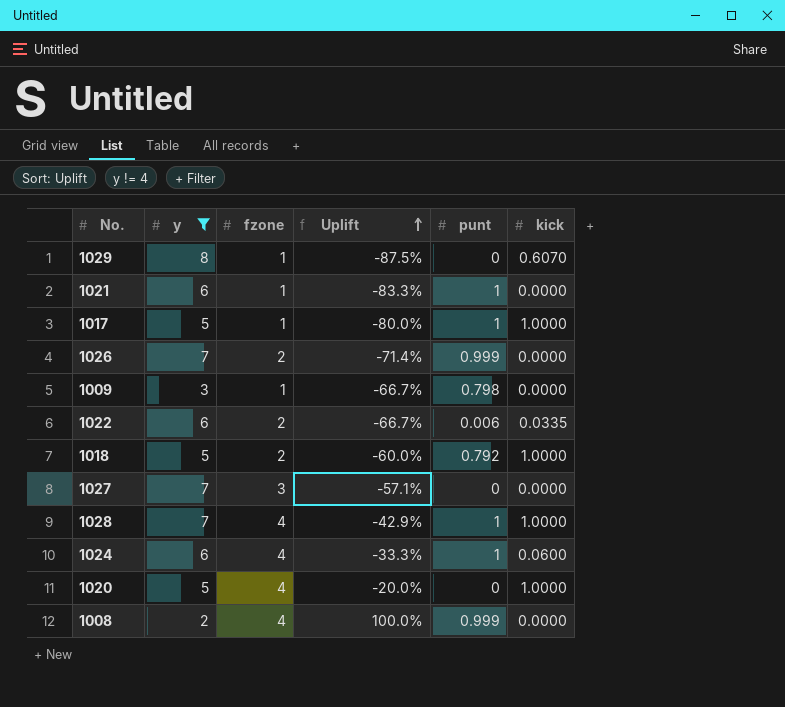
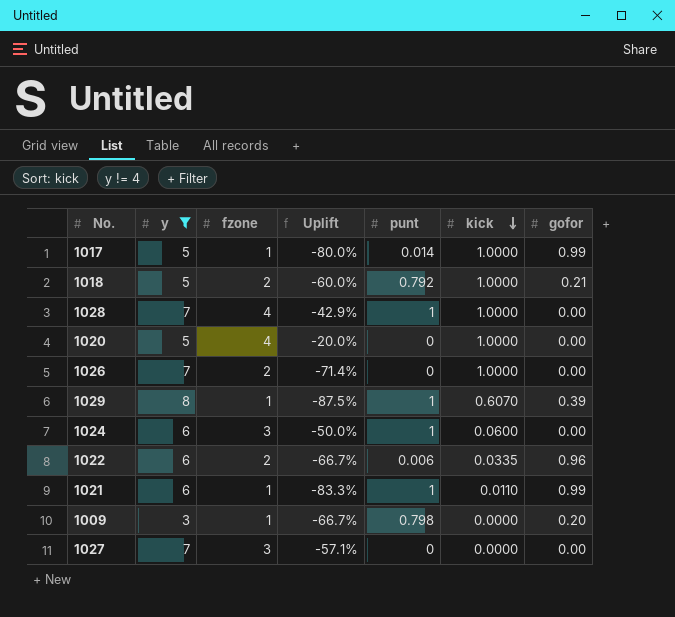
row order: Uplift ascending -> kick descending
column gofor | position: none -> 7
row 1008: 2 | 4 | 100.0% | 0.999 | 0.0000 -> none
1017 | punt: 1 -> 0.014
1026 | punt: 0.999 -> 0
1026 | kick: 0.0000 -> 1.0000
1029 | punt: 0 -> 1
1024 | fzone: 4 -> 3
1024 | Uplift: -33.3% -> -50.0%
1021 | kick: 0.0000 -> 0.0110

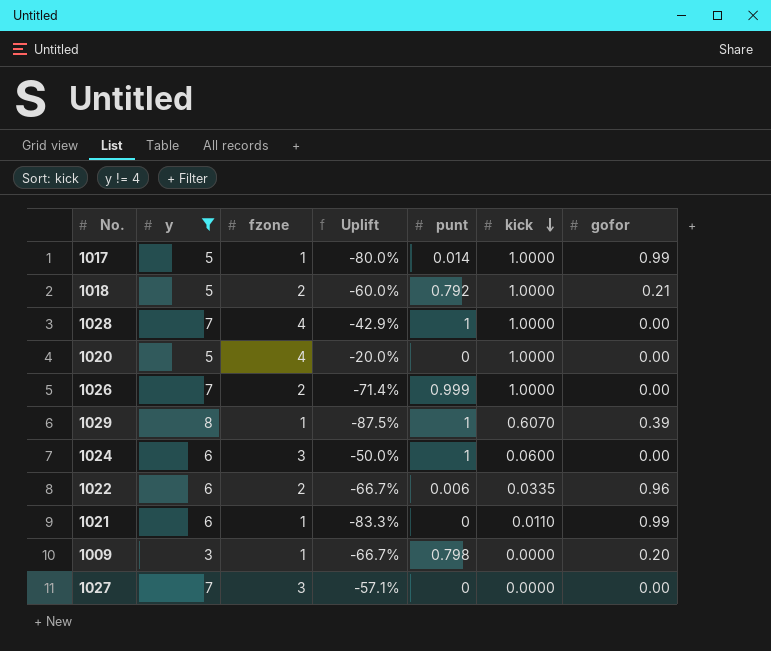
1026 | punt: 0 -> 0.999
1021 | punt: 1 -> 0

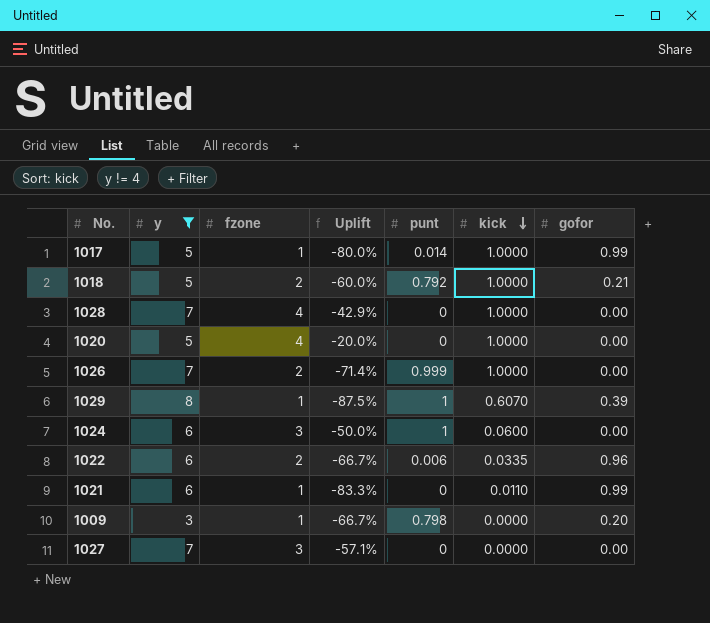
1028 | punt: 1 -> 0

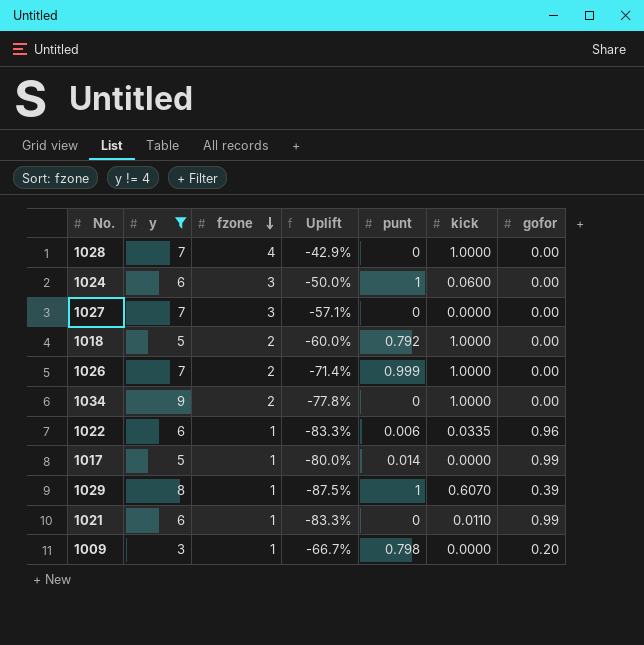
row order: kick descending -> fzone descending
row 1020: 5 | 4 | -20.0% | 0 | 1.0000 | 0.00 -> none
1018 | gofor: 0.21 -> 0.00
row 1034: none -> 9 | 2 | -77.8% | 0 | 1.0000 | 0.00
1022 | fzone: 2 -> 1
1022 | Uplift: -66.7% -> -83.3%
1017 | kick: 1.0000 -> 0.0000

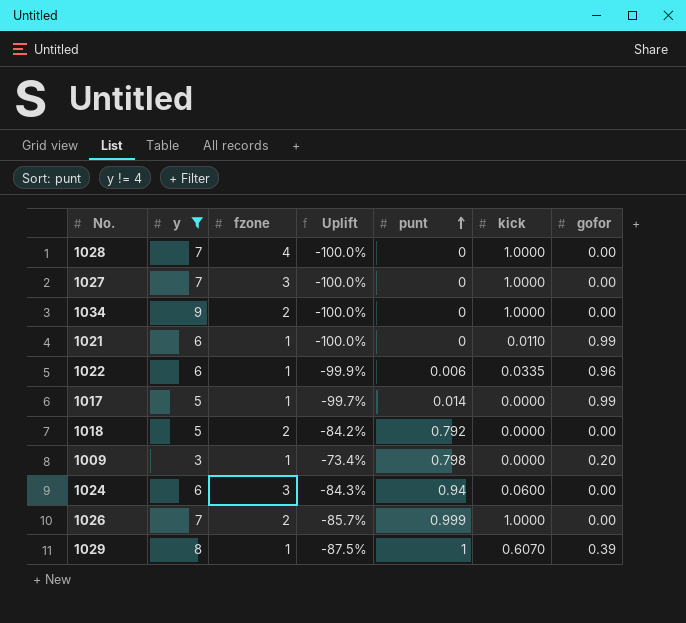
row order: fzone descending -> punt ascending
column Uplift | formula: ([fzone] - [y]) / [y] -> ([punt] - [y]) / [y]
1027 | kick: 0.0000 -> 1.0000
1018 | kick: 1.0000 -> 0.0000
1024 | punt: 1 -> 0.94

